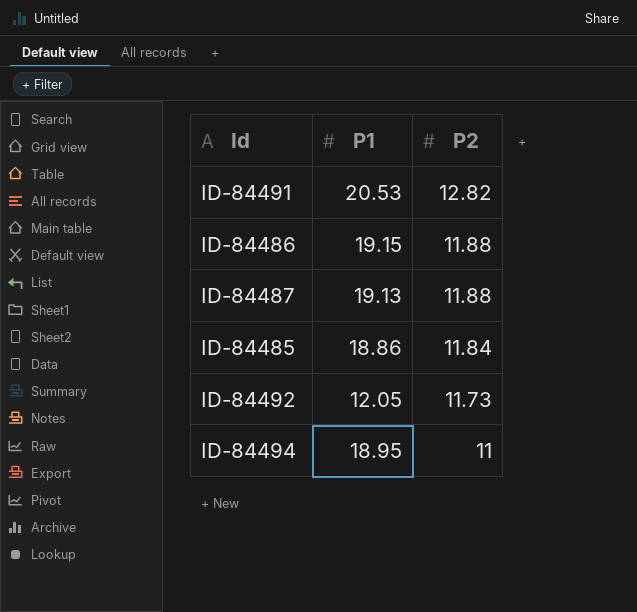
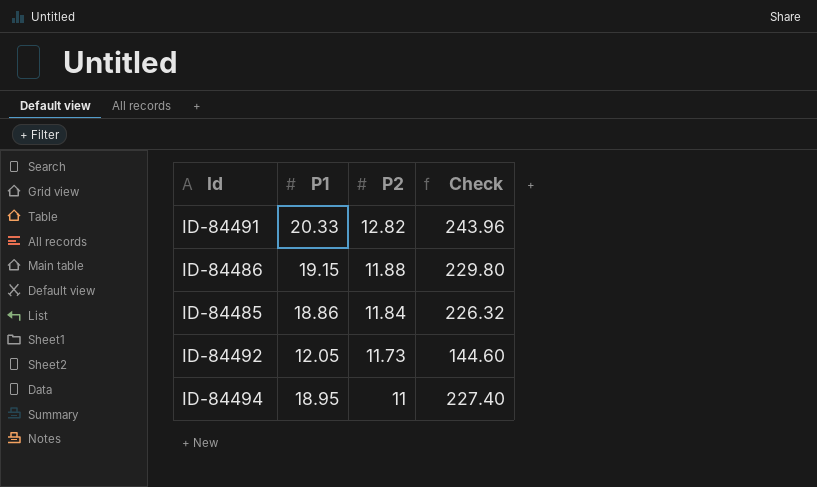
column Check | formula: none -> [P1] * 12
row ID-84487: 19.13 | 11.88 -> none
ID-84491 | P1: 20.53 -> 20.33

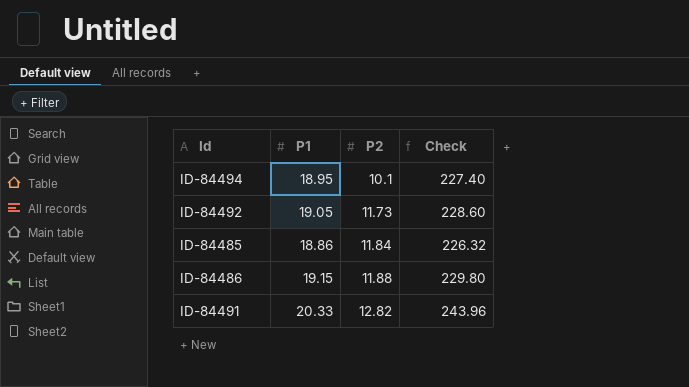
row order: P2 descending -> P2 ascending
ID-84494 | P2: 11 -> 10.1
ID-84492 | P1: 12.05 -> 19.05
ID-84492 | Check: 144.60 -> 228.60

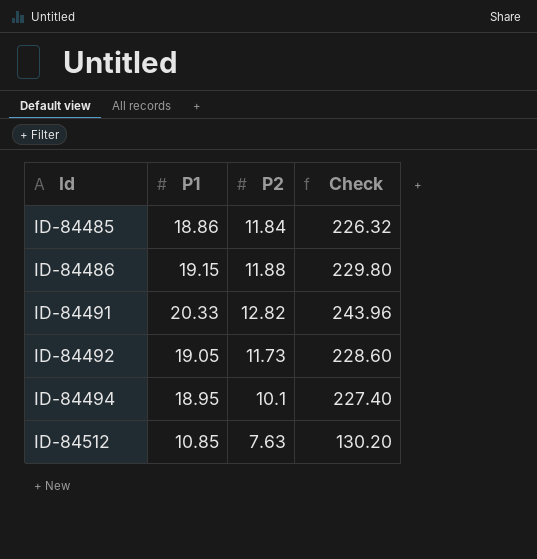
row order: P2 ascending -> Id ascending
row ID-84512: none -> 10.85 | 7.63 | 130.20

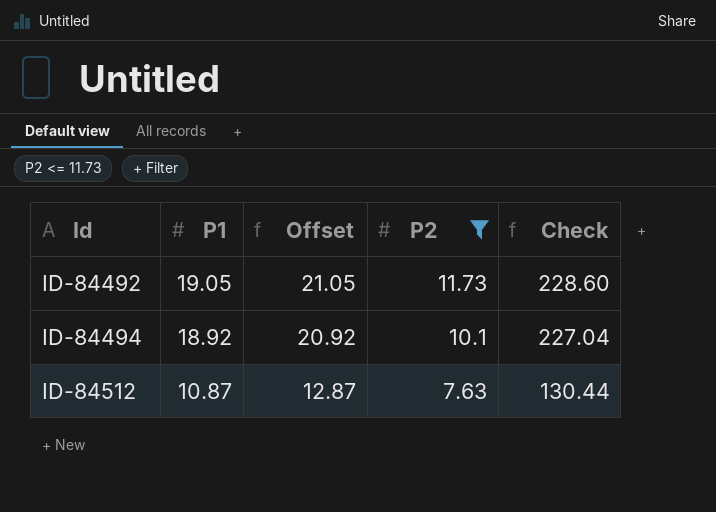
filter: none -> P2 <= 11.73
column Offset | formula: none -> [P1] + 2
ID-84494 | P1: 18.95 -> 18.92
ID-84494 | Check: 227.40 -> 227.04
ID-84512 | P1: 10.85 -> 10.87
ID-84512 | Check: 130.20 -> 130.44

